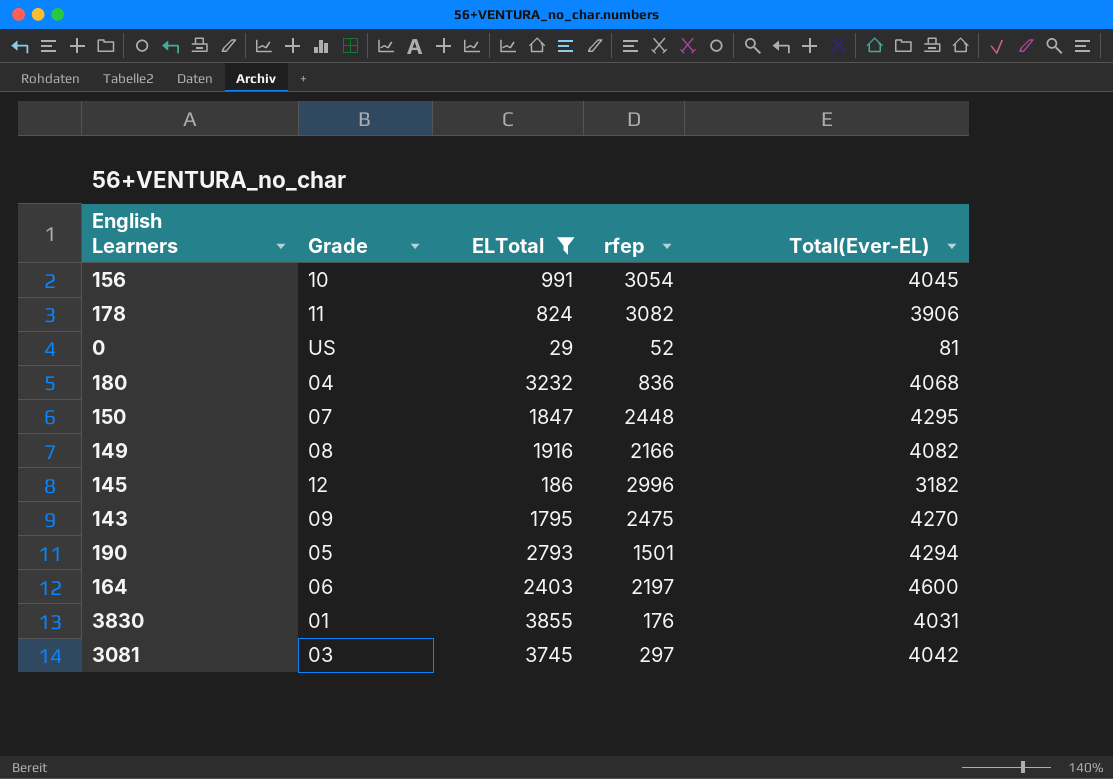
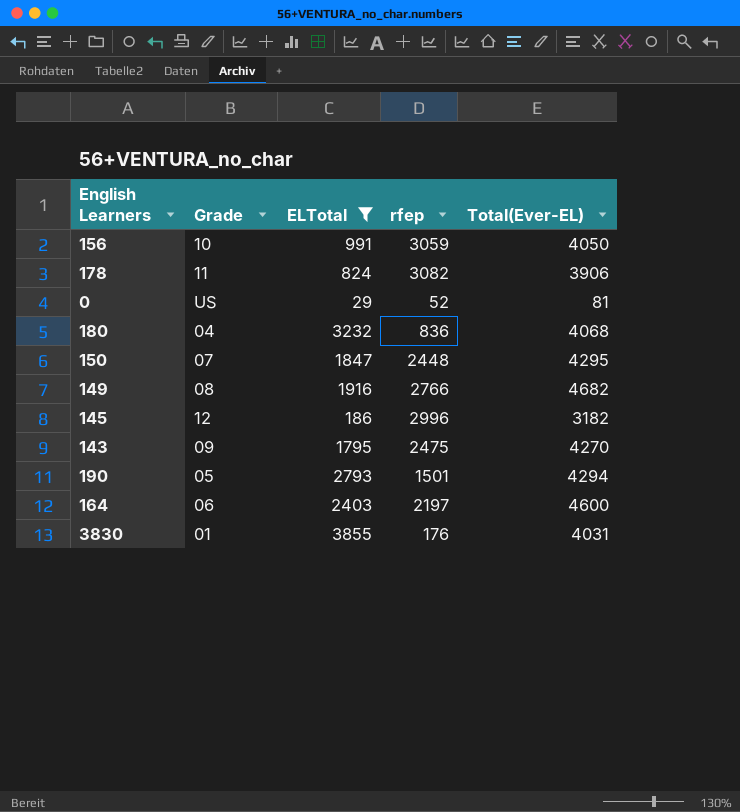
row 3081: 03 | 3745 | 297 | 4042 -> none
156 | rfep: 3054 -> 3059
156 | Total(Ever-EL): 4045 -> 4050
149 | rfep: 2166 -> 2766
149 | Total(Ever-EL): 4082 -> 4682

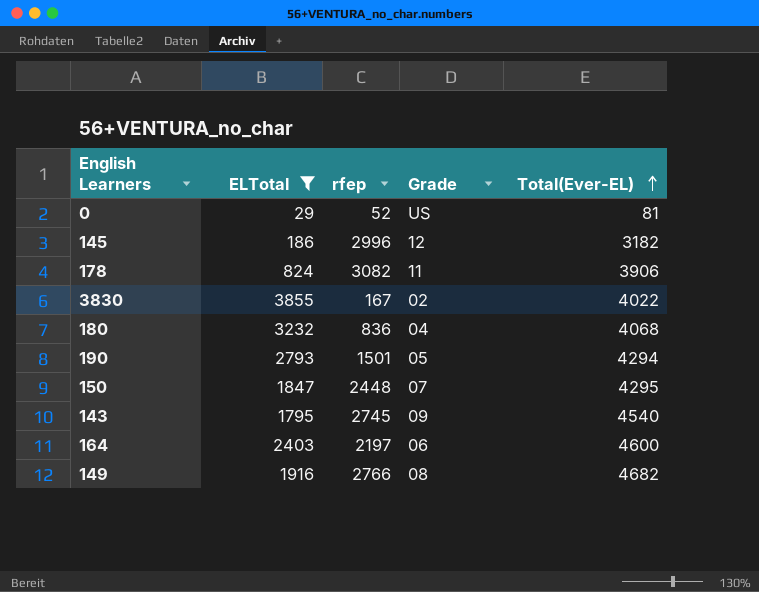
row order: none -> Total(Ever-EL) ascending
column Grade | position: 2 -> 4
row 156: 10 | 991 | 3059 | 4050 -> none
3830 | rfep: 176 -> 167
3830 | Grade: 01 -> 02
3830 | Total(Ever-EL): 4031 -> 4022
143 | rfep: 2475 -> 2745
143 | Total(Ever-EL): 4270 -> 4540

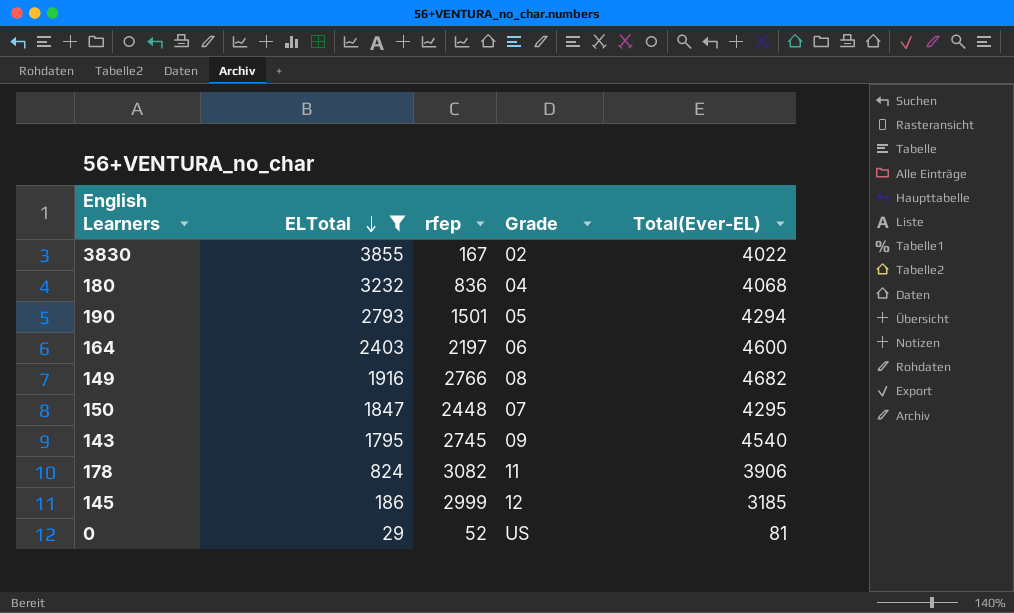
row order: Total(Ever-EL) ascending -> ELTotal descending
145 | rfep: 2996 -> 2999
145 | Total(Ever-EL): 3182 -> 3185

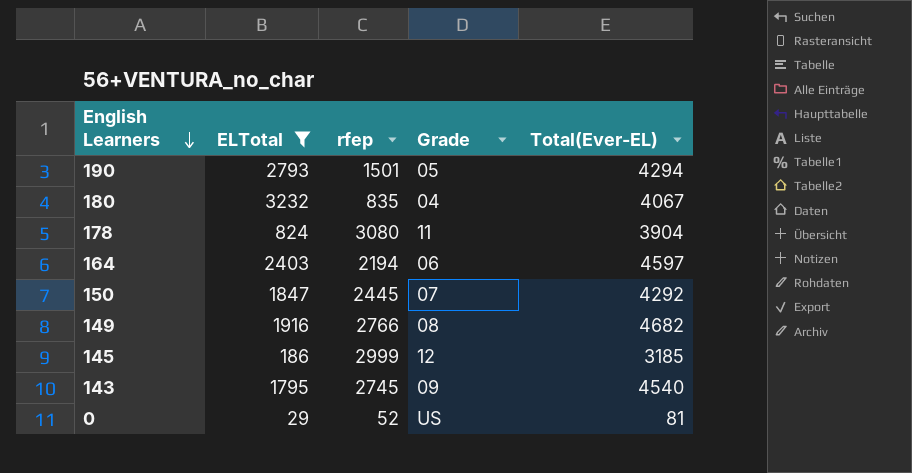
row order: ELTotal descending -> English Learners descending
row 3830: 3855 | 167 | 02 | 4022 -> none
180 | rfep: 836 -> 835
180 | Total(Ever-EL): 4068 -> 4067
178 | rfep: 3082 -> 3080
178 | Total(Ever-EL): 3906 -> 3904
164 | rfep: 2197 -> 2194
164 | Total(Ever-EL): 4600 -> 4597
150 | rfep: 2448 -> 2445
150 | Total(Ever-EL): 4295 -> 4292

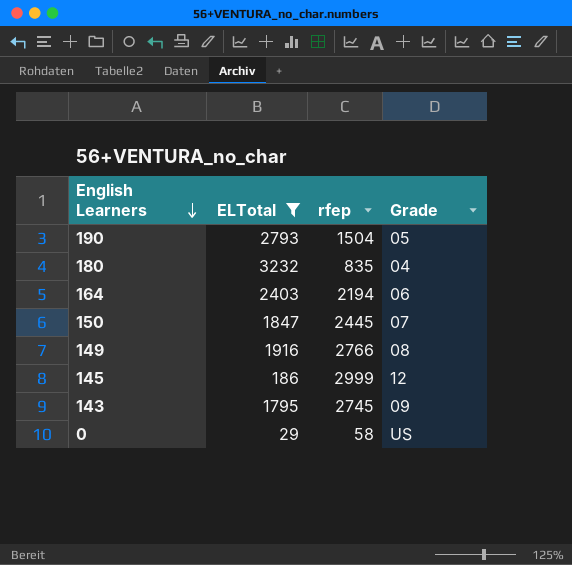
column Total(Ever-EL) | formula: [ELTotal] + [rfep] -> none
row 178: 824 | 3080 | 11 | 3904 -> none
190 | rfep: 1501 -> 1504
0 | rfep: 52 -> 58

